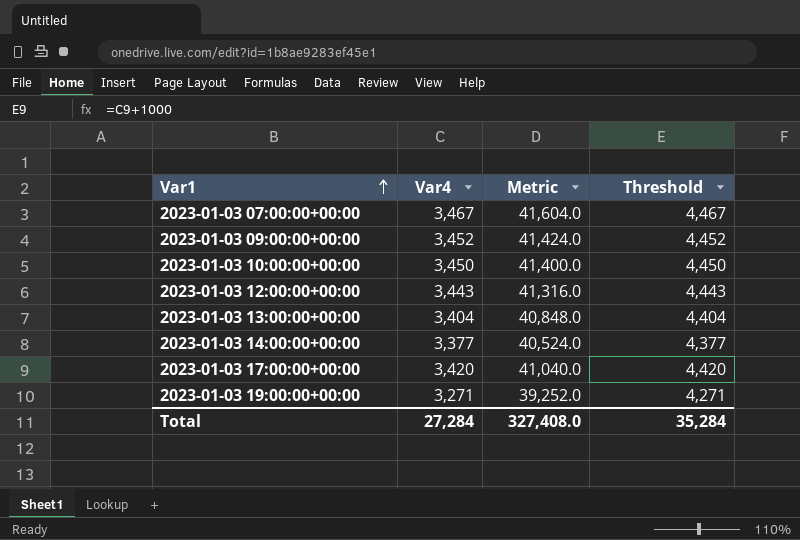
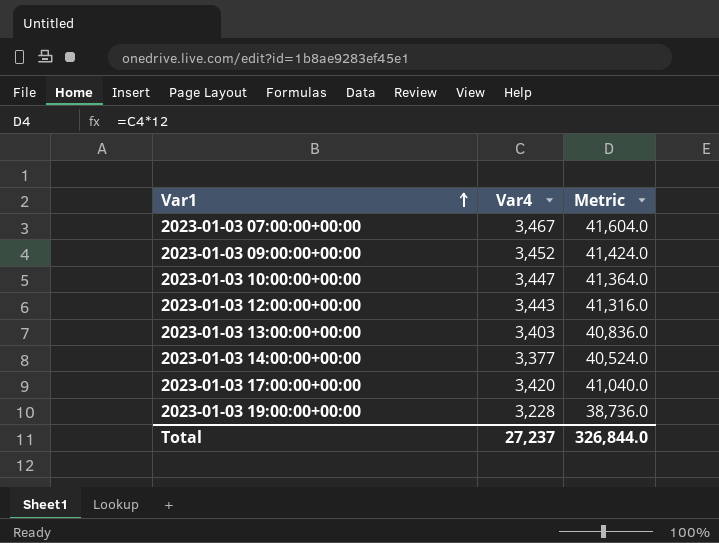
column Threshold | formula: [Var4] + 1000 -> none
2023-01-03 10:00:00+00:00 | Var4: 3,450 -> 3,447
2023-01-03 10:00:00+00:00 | Metric: 41,400.0 -> 41,364.0
2023-01-03 13:00:00+00:00 | Var4: 3,404 -> 3,403
2023-01-03 13:00:00+00:00 | Metric: 40,848.0 -> 40,836.0
2023-01-03 19:00:00+00:00 | Var4: 3,271 -> 3,228
2023-01-03 19:00:00+00:00 | Metric: 39,252.0 -> 38,736.0
Total | Var4: 27,284 -> 27,237
Total | Metric: 327,408.0 -> 326,844.0

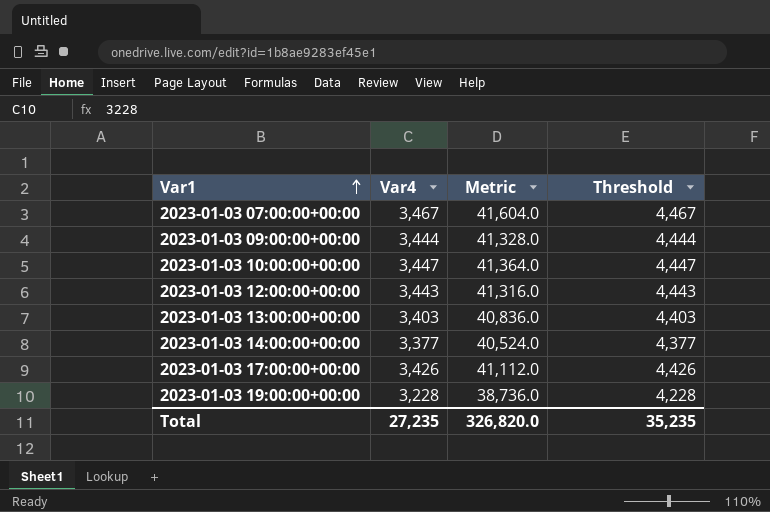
column Threshold | formula: none -> [Var4] + 1000
2023-01-03 09:00:00+00:00 | Var4: 3,452 -> 3,444
2023-01-03 09:00:00+00:00 | Metric: 41,424.0 -> 41,328.0
2023-01-03 17:00:00+00:00 | Var4: 3,420 -> 3,426
2023-01-03 17:00:00+00:00 | Metric: 41,040.0 -> 41,112.0
Total | Var4: 27,237 -> 27,235
Total | Metric: 326,844.0 -> 326,820.0

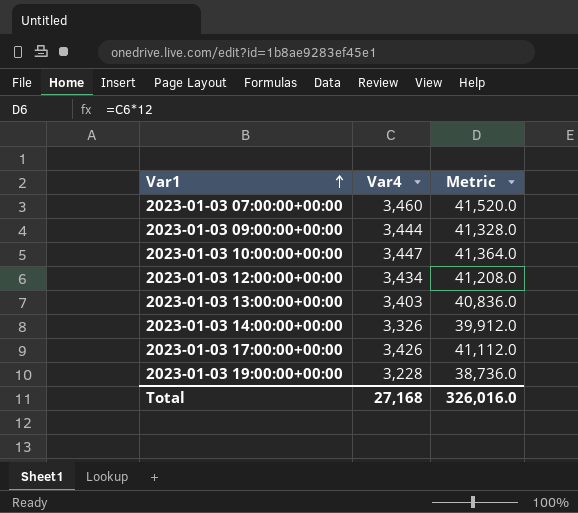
column Threshold | formula: [Var4] + 1000 -> none
2023-01-03 07:00:00+00:00 | Var4: 3,467 -> 3,460
2023-01-03 07:00:00+00:00 | Metric: 41,604.0 -> 41,520.0
2023-01-03 12:00:00+00:00 | Var4: 3,443 -> 3,434
2023-01-03 12:00:00+00:00 | Metric: 41,316.0 -> 41,208.0
2023-01-03 14:00:00+00:00 | Var4: 3,377 -> 3,326
2023-01-03 14:00:00+00:00 | Metric: 40,524.0 -> 39,912.0
Total | Var4: 27,235 -> 27,168
Total | Metric: 326,820.0 -> 326,016.0

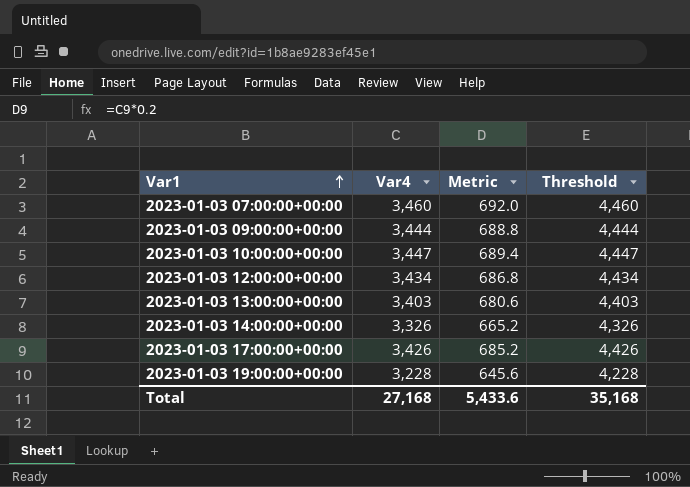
column Metric | formula: [Var4] * 12 -> [Var4] * 0.2
column Threshold | formula: none -> [Var4] + 1000
Total | Metric: 326,016.0 -> 5,433.6

